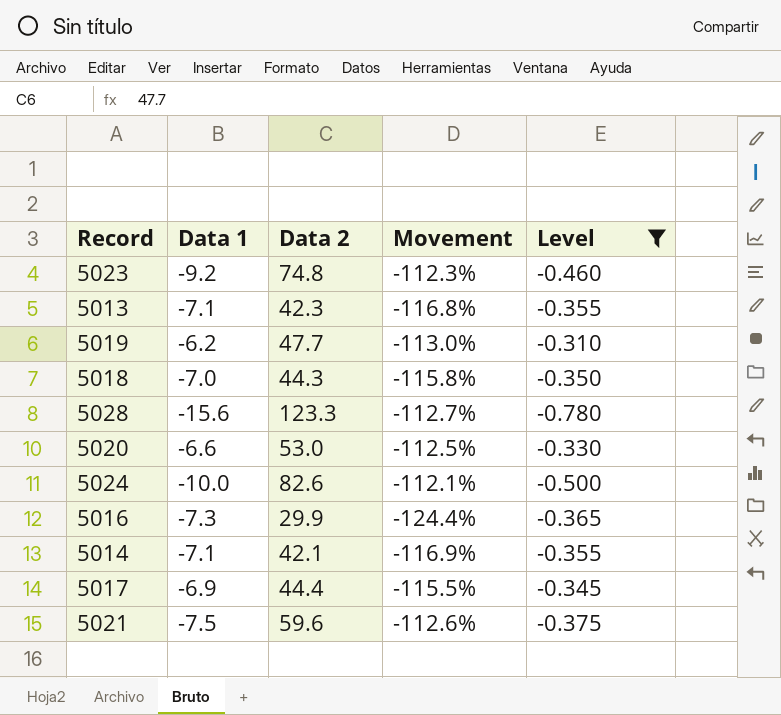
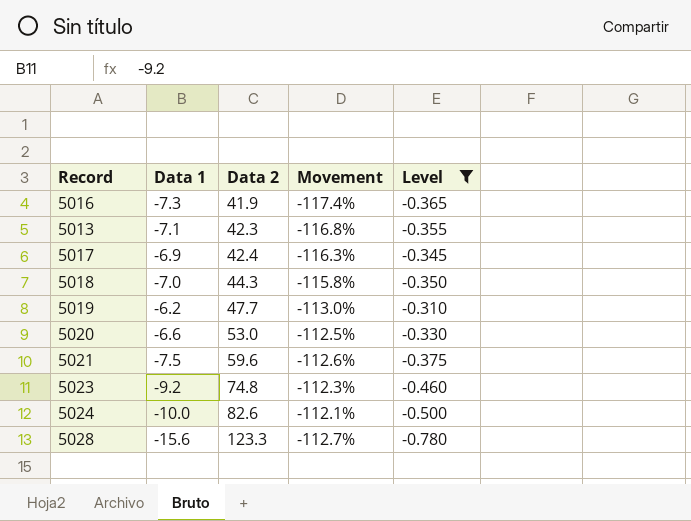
row order: none -> Data 2 ascending
row 5014: -7.1 | 42.1 | -116.9% | -0.355 -> none
5016 | Data 2: 29.9 -> 41.9
5016 | Movement: -124.4% -> -117.4%
5017 | Data 2: 44.4 -> 42.4
5017 | Movement: -115.5% -> -116.3%

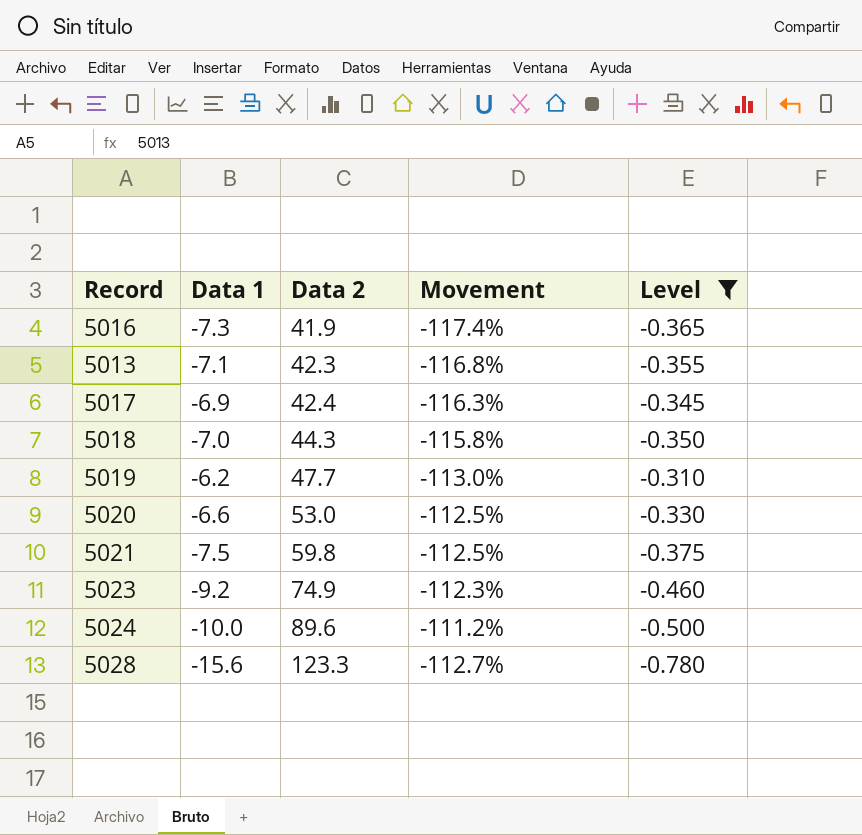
5021 | Data 2: 59.6 -> 59.8
5021 | Movement: -112.6% -> -112.5%
5023 | Data 2: 74.8 -> 74.9
5024 | Data 2: 82.6 -> 89.6
5024 | Movement: -112.1% -> -111.2%

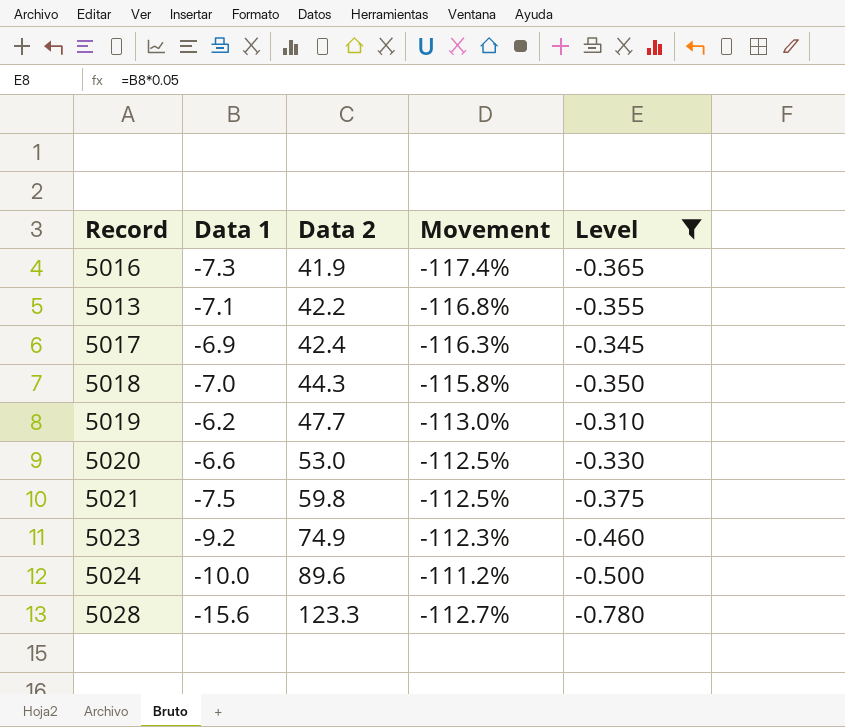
5013 | Data 2: 42.3 -> 42.2

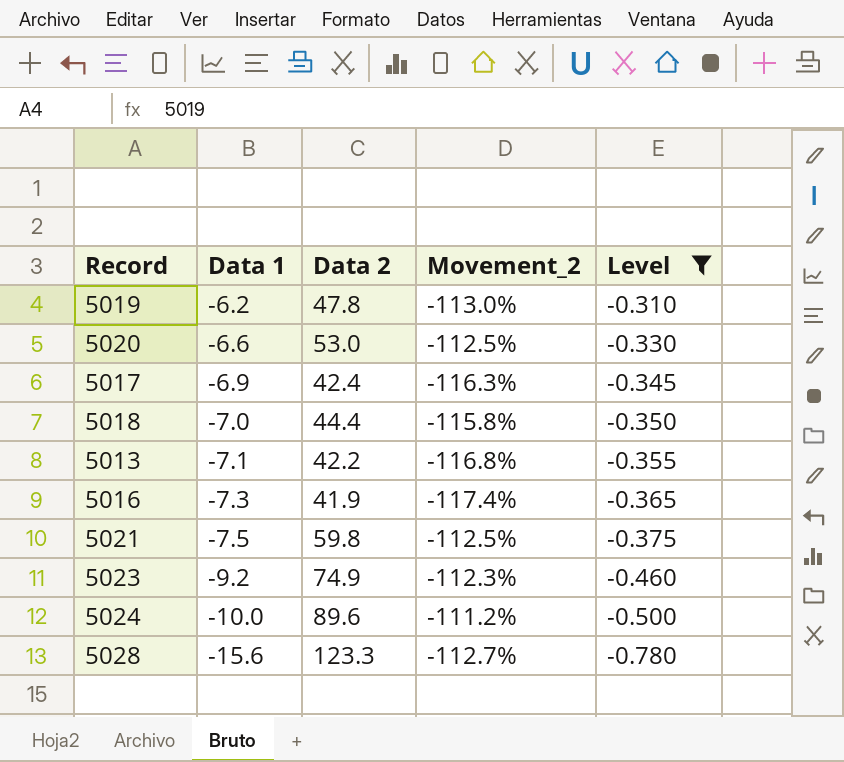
row order: Data 2 ascending -> Data 1 descending
column name: Movement -> Movement_2
5019 | Data 2: 47.7 -> 47.8
5018 | Data 2: 44.3 -> 44.4

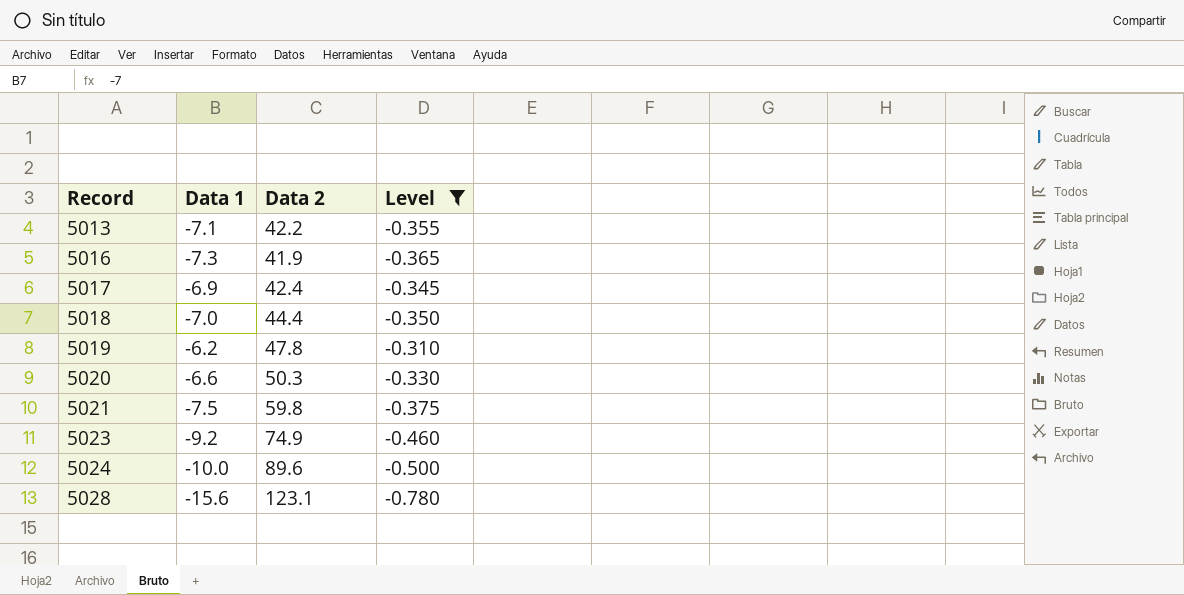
row order: Data 1 descending -> Record ascending
column Movement_2 | formula: ([Data 1] - [Data 2]) / [Data 2] -> none
5020 | Data 2: 53.0 -> 50.3
5028 | Data 2: 123.3 -> 123.1

